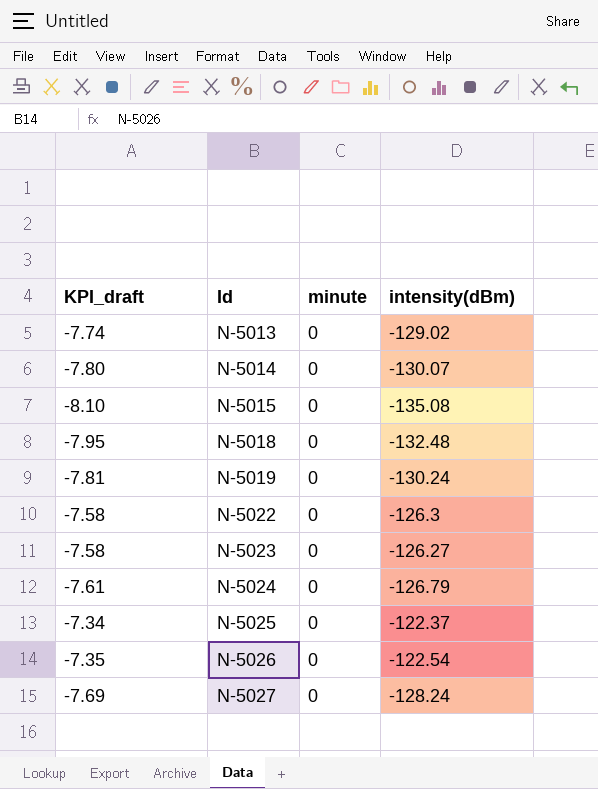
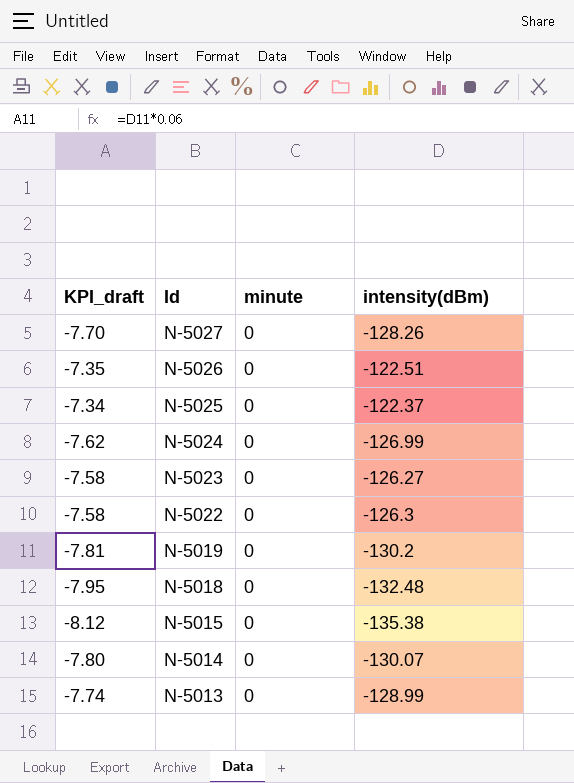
row order: Id ascending -> Id descending
N-5027 | KPI_draft: -7.69 -> -7.70
N-5027 | intensity(dBm): -128.24 -> -128.26
N-5026 | intensity(dBm): -122.54 -> -122.51
N-5024 | KPI_draft: -7.61 -> -7.62
N-5024 | intensity(dBm): -126.79 -> -126.99
N-5019 | intensity(dBm): -130.24 -> -130.2
N-5015 | KPI_draft: -8.10 -> -8.12
N-5015 | intensity(dBm): -135.08 -> -135.38
N-5013 | intensity(dBm): -129.02 -> -128.99

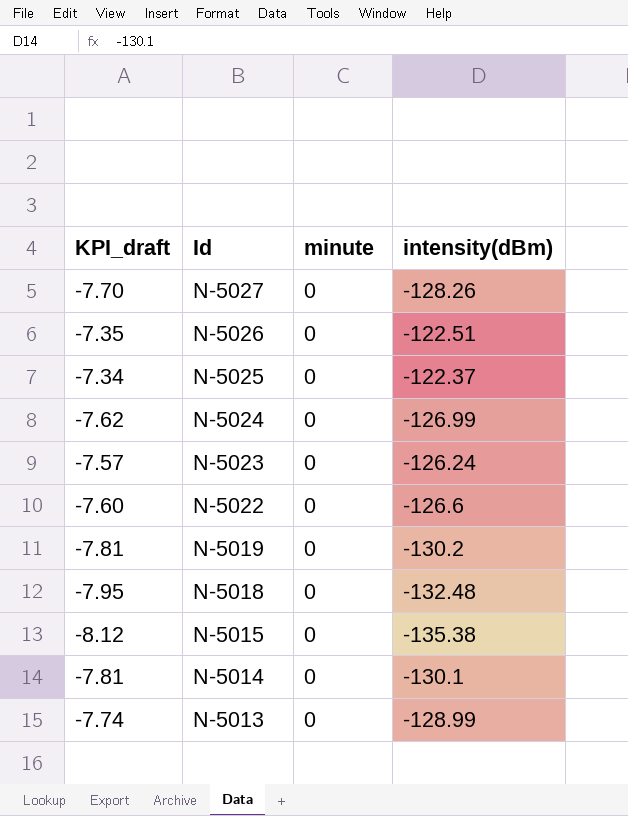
N-5023 | KPI_draft: -7.58 -> -7.57
N-5023 | intensity(dBm): -126.27 -> -126.24
N-5022 | KPI_draft: -7.58 -> -7.60
N-5022 | intensity(dBm): -126.3 -> -126.6
N-5014 | KPI_draft: -7.80 -> -7.81
N-5014 | intensity(dBm): -130.07 -> -130.1

